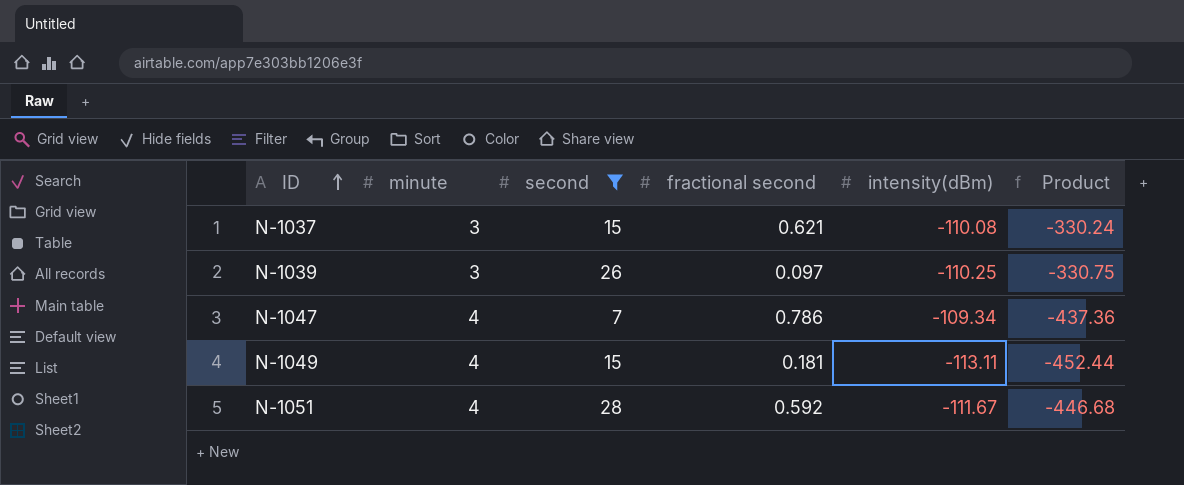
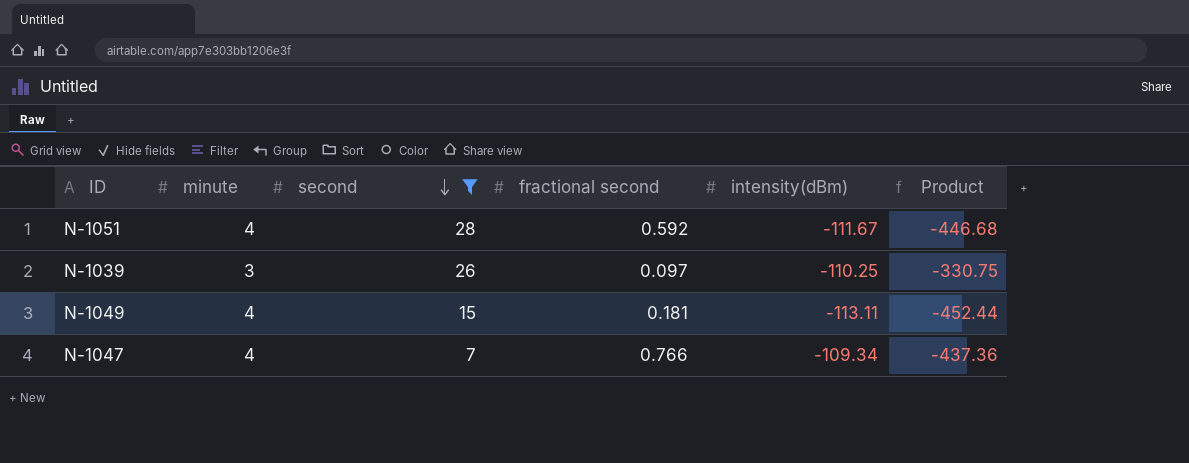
row order: ID ascending -> second descending
row N-1037: 3 | 15 | 0.621 | -110.08 | -330.24 -> none
N-1047 | fractional second: 0.786 -> 0.766

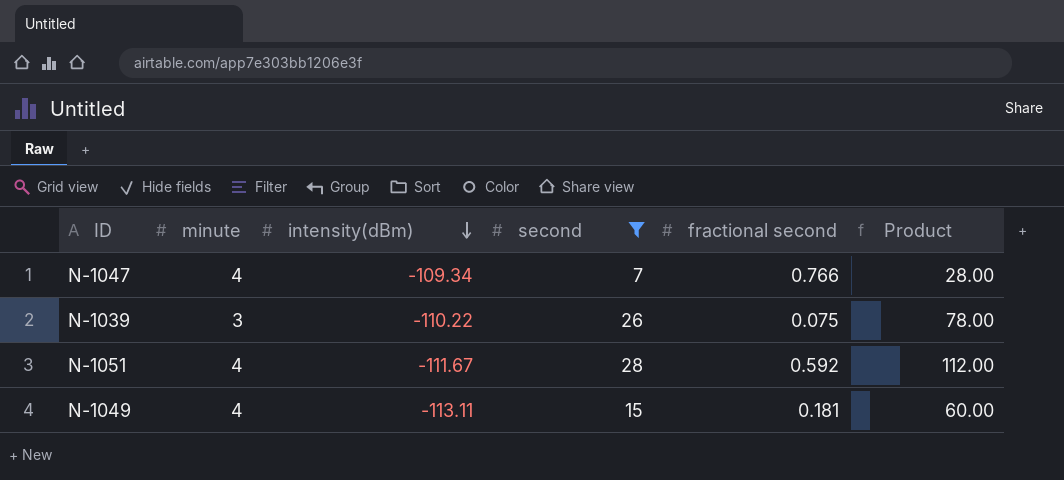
row order: second descending -> intensity(dBm) descending
column intensity(dBm) | position: 5 -> 3
column Product | formula: [minute] * [intensity(dBm)] -> [minute] * [second]
N-1039 | intensity(dBm): -110.25 -> -110.22
N-1039 | fractional second: 0.097 -> 0.075

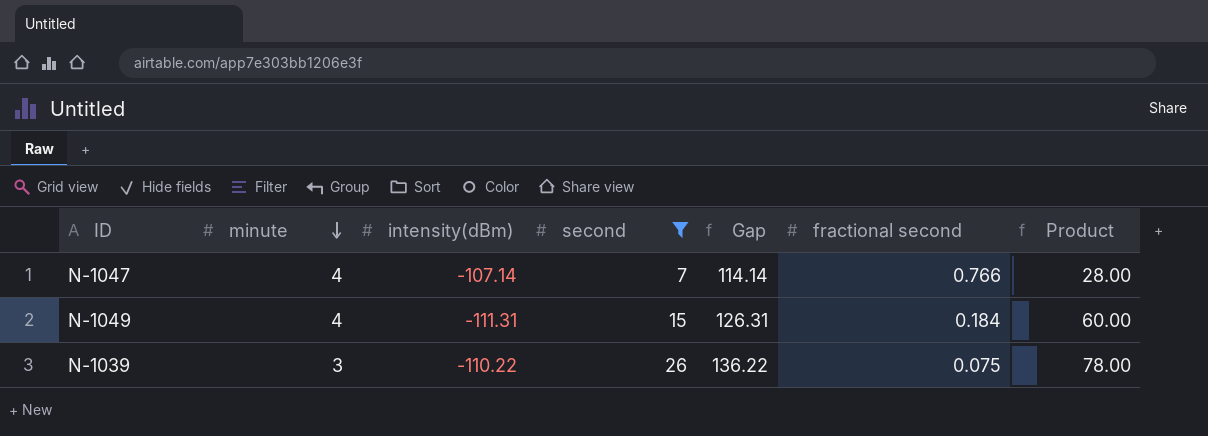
row order: intensity(dBm) descending -> minute descending
column Gap | formula: none -> [second] - [intensity(dBm)]
row N-1051: 4 | -111.67 | 28 | 0.592 | 112.00 -> none
N-1047 | intensity(dBm): -109.34 -> -107.14
N-1049 | intensity(dBm): -113.11 -> -111.31
N-1049 | fractional second: 0.181 -> 0.184

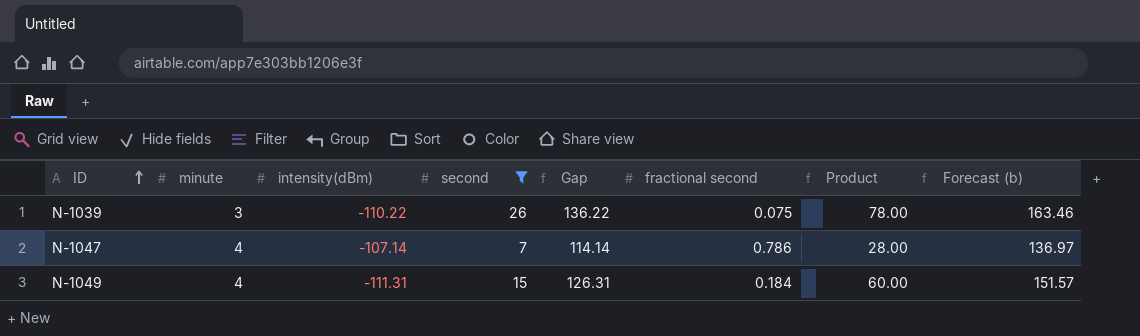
row order: minute descending -> ID ascending
column Forecast (b) | formula: none -> [Gap] * 1.2
N-1047 | fractional second: 0.766 -> 0.786

